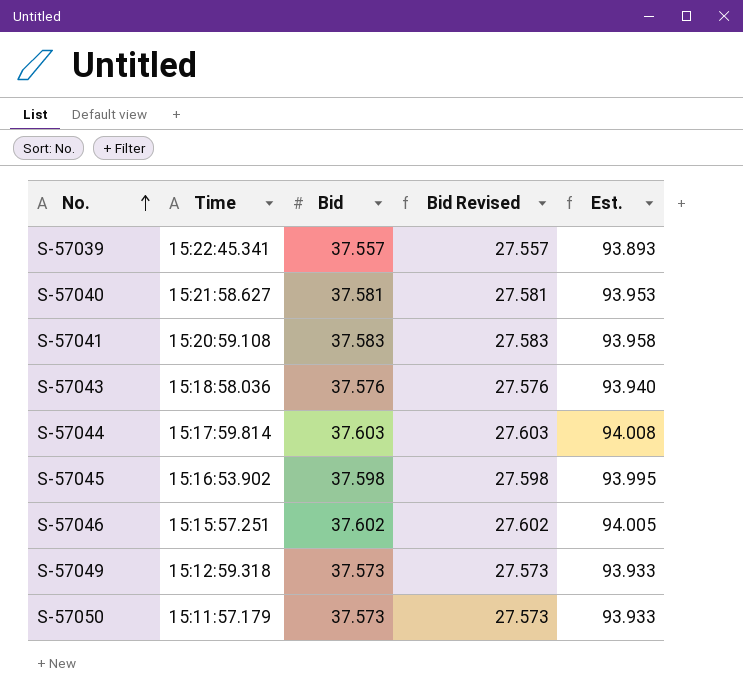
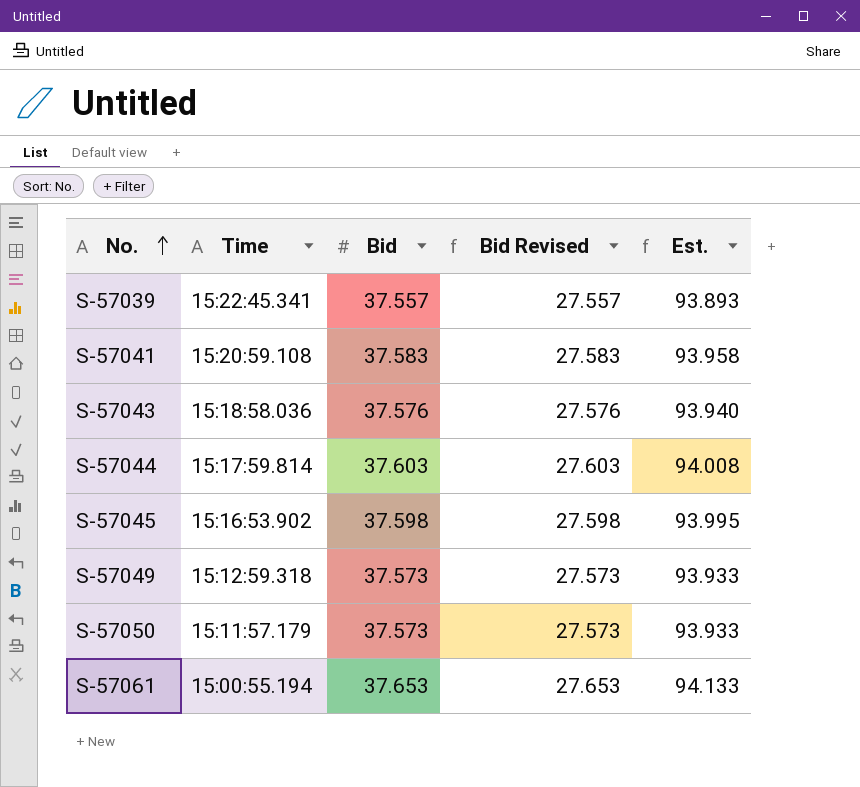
row S-57040: 15:21:58.627 | 37.581 | 27.581 | 93.953 -> none
row S-57046: 15:15:57.251 | 37.602 | 27.602 | 94.005 -> none
row S-57061: none -> 15:00:55.194 | 37.653 | 27.653 | 94.133

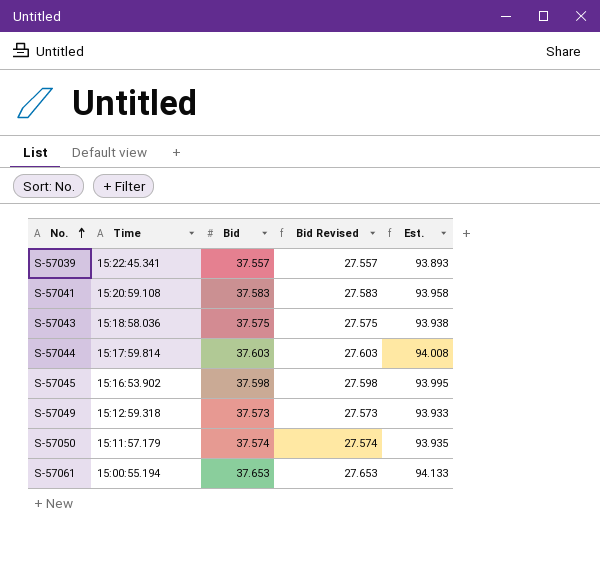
S-57043 | Bid: 37.576 -> 37.575
S-57043 | Bid Revised: 27.576 -> 27.575
S-57043 | Est.: 93.940 -> 93.938
S-57050 | Bid: 37.573 -> 37.574
S-57050 | Bid Revised: 27.573 -> 27.574
S-57050 | Est.: 93.933 -> 93.935

